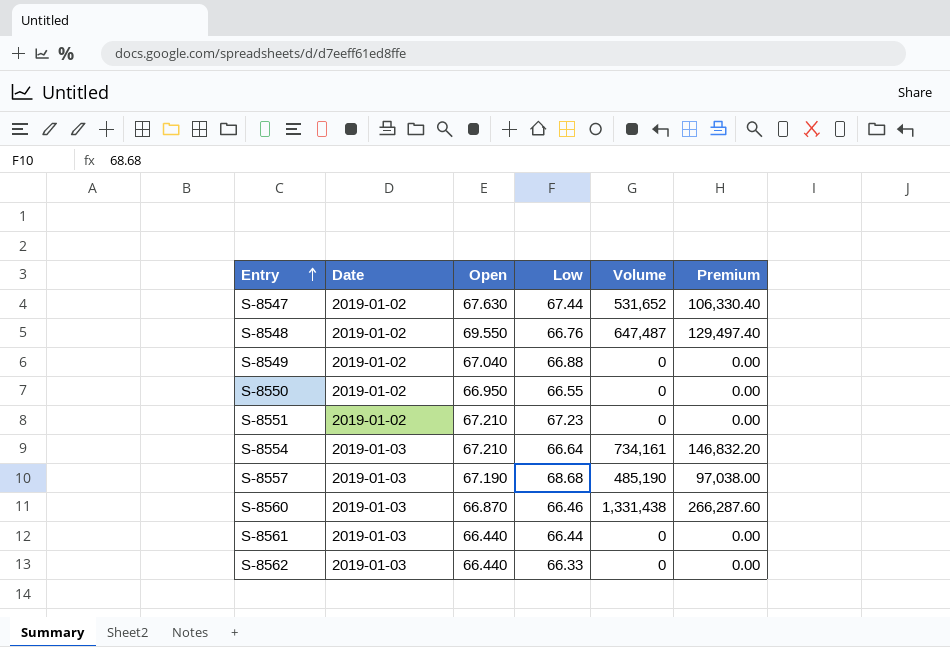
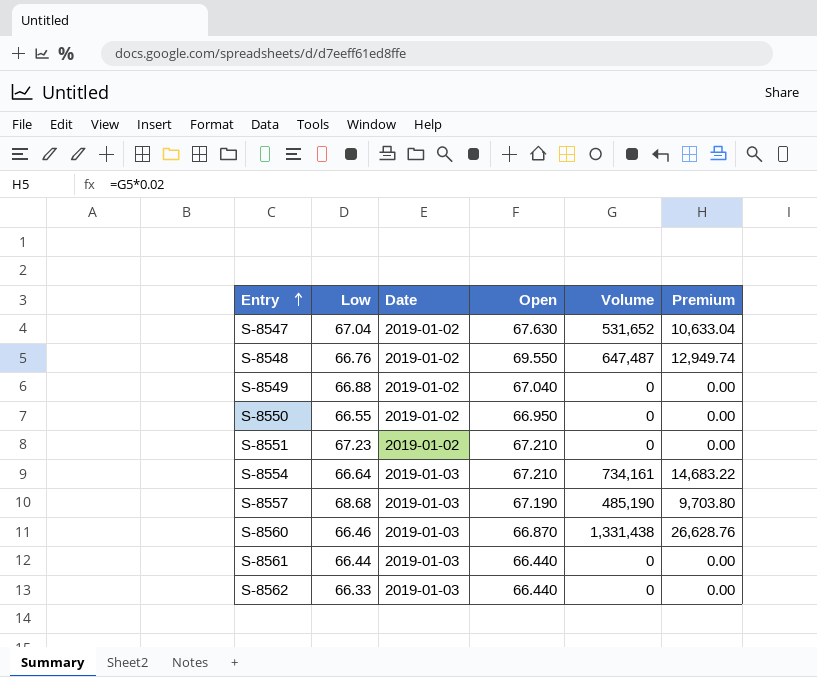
column Low | position: 4 -> 2
column Premium | formula: [Volume] * 0.2 -> [Volume] * 0.02
S-8547 | Low: 67.44 -> 67.04

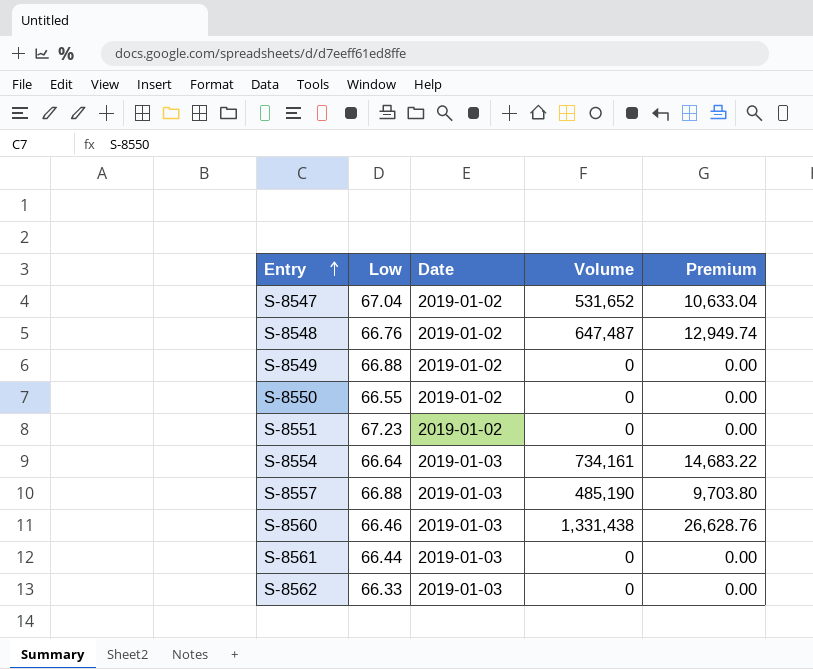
column Open | position: 4 -> none
S-8557 | Low: 68.68 -> 66.88

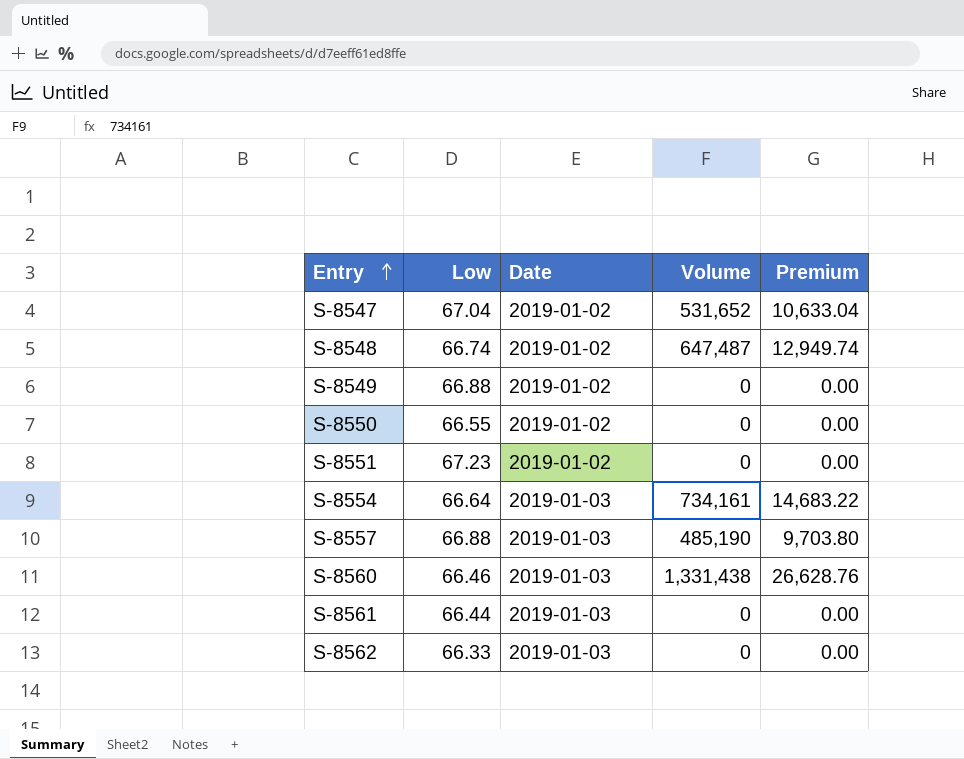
S-8548 | Low: 66.76 -> 66.74

